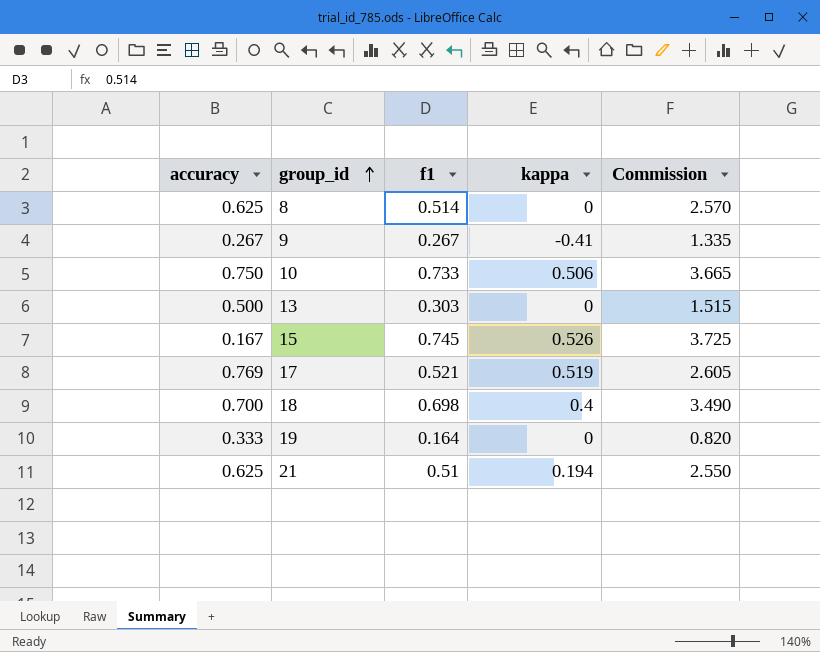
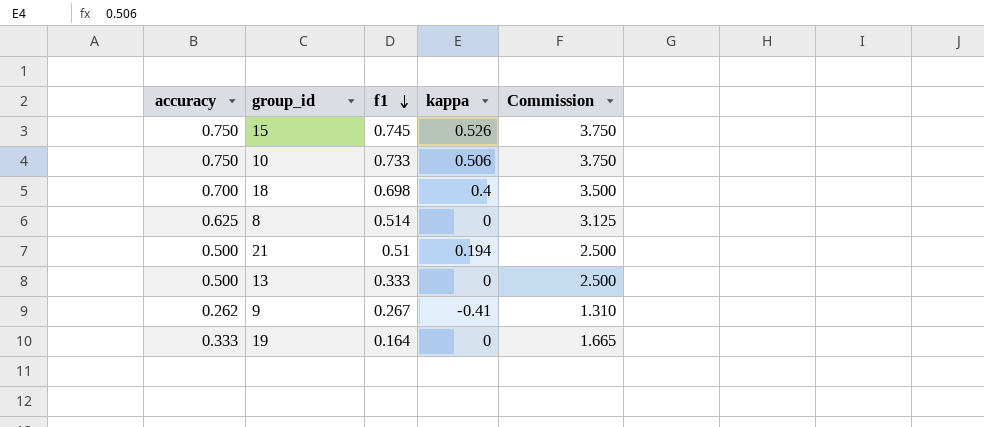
row order: group_id ascending -> f1 descending
column Commission | formula: [f1] * 5 -> [accuracy] * 5
row 17: 0.769 | 0.521 | 0.519 | 2.605 -> none
15 | accuracy: 0.167 -> 0.750
21 | accuracy: 0.625 -> 0.500
13 | f1: 0.303 -> 0.333
9 | accuracy: 0.267 -> 0.262

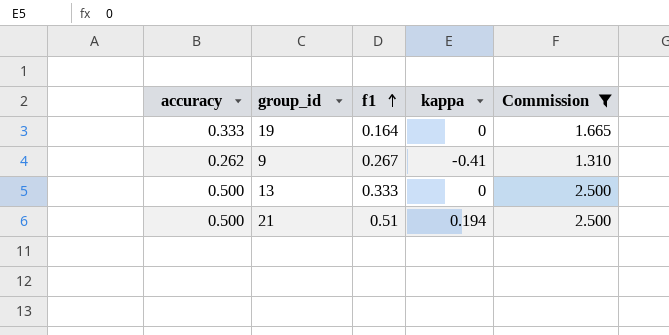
filter: none -> Commission <= 2.500
row order: f1 descending -> f1 ascending

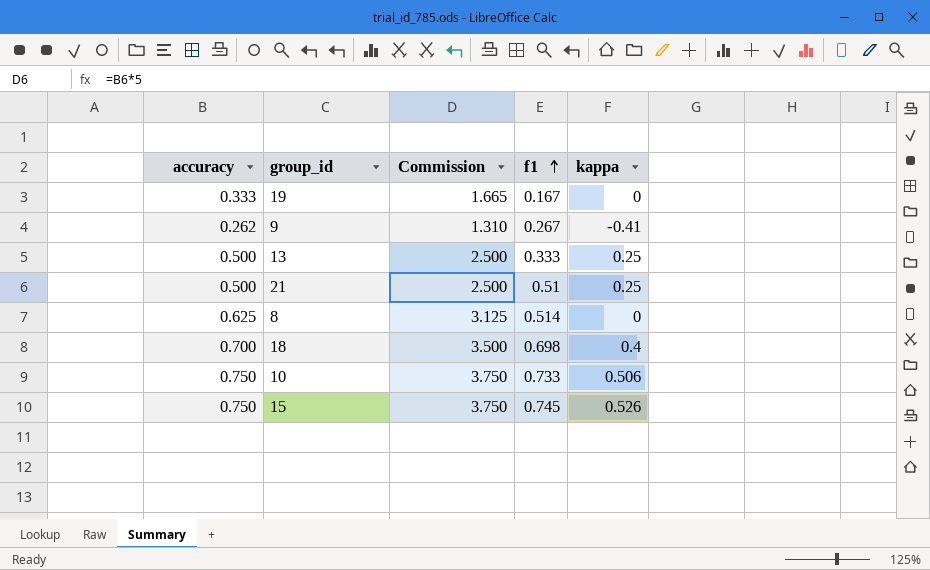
filter: Commission <= 2.500 -> none
column Commission | position: 5 -> 3
19 | f1: 0.164 -> 0.167
13 | kappa: 0 -> 0.25
21 | kappa: 0.194 -> 0.25

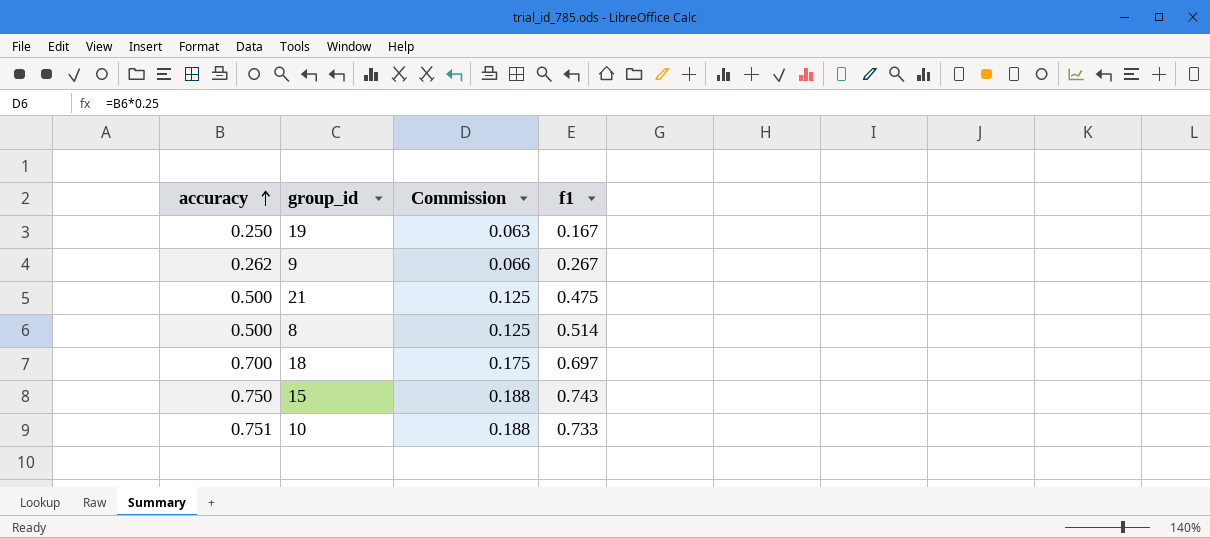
row order: f1 ascending -> accuracy ascending
column kappa | position: 5 -> none
column Commission | formula: [accuracy] * 5 -> [accuracy] * 0.25
row 13: 0.500 | 2.500 | 0.333 | 0.25 -> none
19 | accuracy: 0.333 -> 0.250
21 | f1: 0.51 -> 0.475
8 | accuracy: 0.625 -> 0.500
18 | f1: 0.698 -> 0.697
15 | f1: 0.745 -> 0.743
10 | accuracy: 0.750 -> 0.751

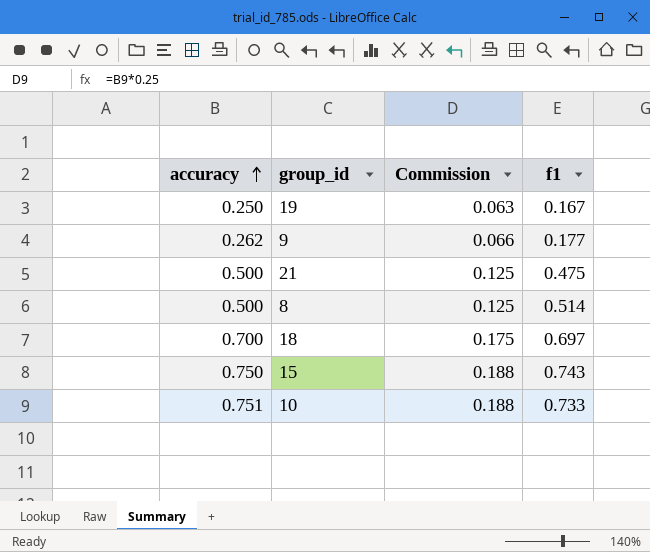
9 | f1: 0.267 -> 0.177

